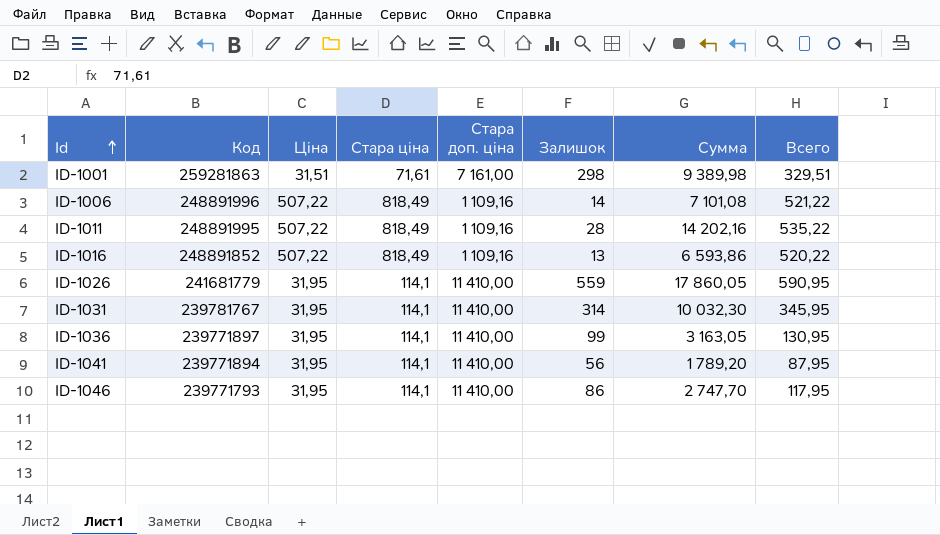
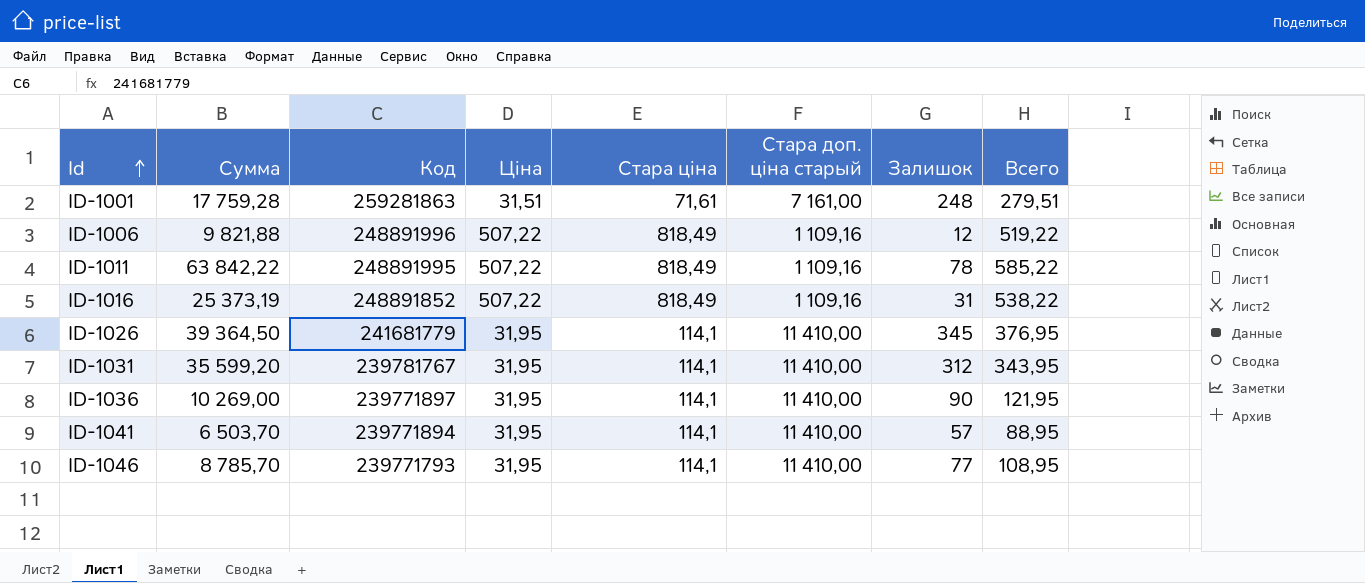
column Сумма | formula: [Ціна] * [Залишок] -> [Стара ціна] * [Залишок]
column Сумма | position: 7 -> 2
column name: Стара доп. ціна -> Стара доп. ціна старый
ID-1001 | Залишок: 298 -> 248
ID-1001 | Всего: 329,51 -> 279,51
ID-1006 | Залишок: 14 -> 12
ID-1006 | Всего: 521,22 -> 519,22
ID-1011 | Залишок: 28 -> 78
ID-1011 | Всего: 535,22 -> 585,22
ID-1016 | Залишок: 13 -> 31
ID-1016 | Всего: 520,22 -> 538,22
ID-1026 | Залишок: 559 -> 345
ID-1026 | Всего: 590,95 -> 376,95
ID-1031 | Залишок: 314 -> 312
ID-1031 | Всего: 345,95 -> 343,95
ID-1036 | Залишок: 99 -> 90
ID-1036 | Всего: 130,95 -> 121,95
ID-1041 | Залишок: 56 -> 57
ID-1041 | Всего: 87,95 -> 88,95
ID-1046 | Залишок: 86 -> 77
ID-1046 | Всего: 117,95 -> 108,95

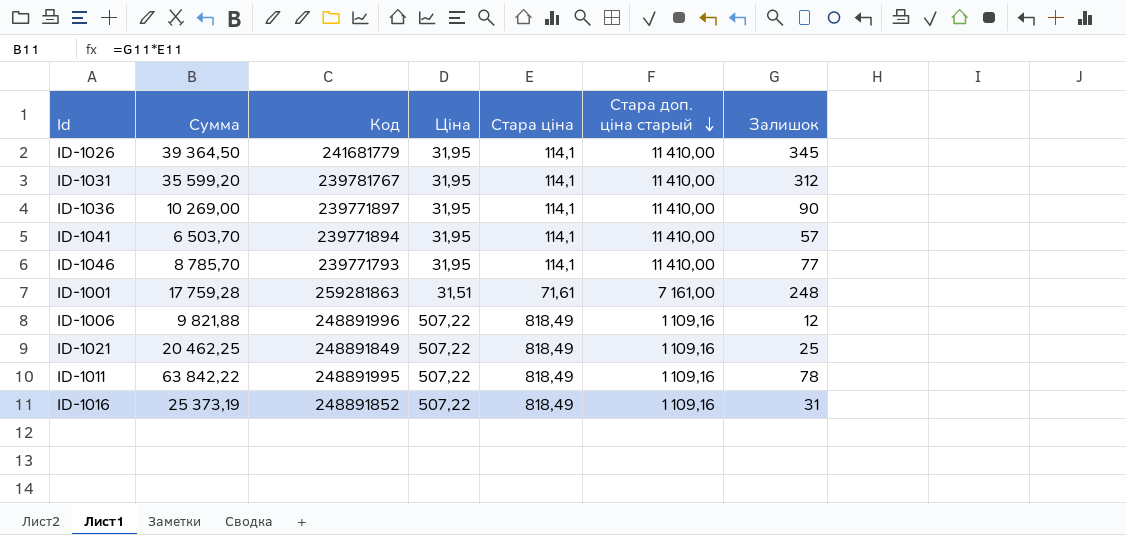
row order: Id ascending -> Стара доп. ціна старый descending
column Всего | formula: [Ціна] + [Залишок] -> none
row ID-1021: none -> 20 462,25 | 248891849 | 507,22 | 818,49 | 1 109,16 | 25

